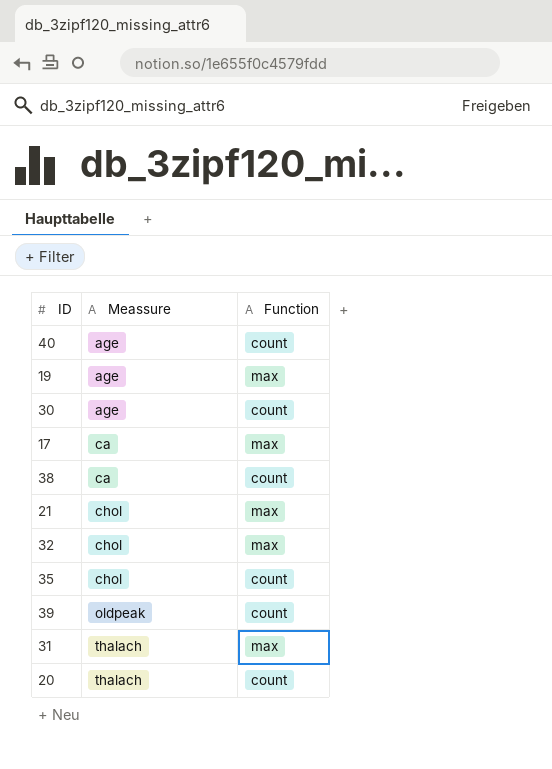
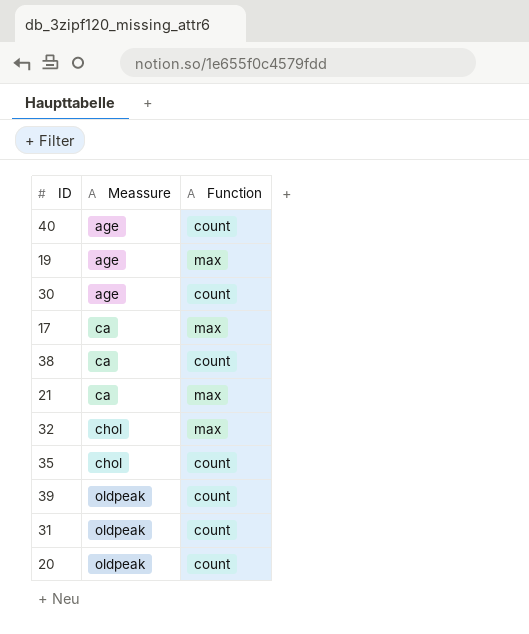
21 | Meassure: chol -> ca
31 | Meassure: thalach -> oldpeak
31 | Function: max -> count
20 | Meassure: thalach -> oldpeak

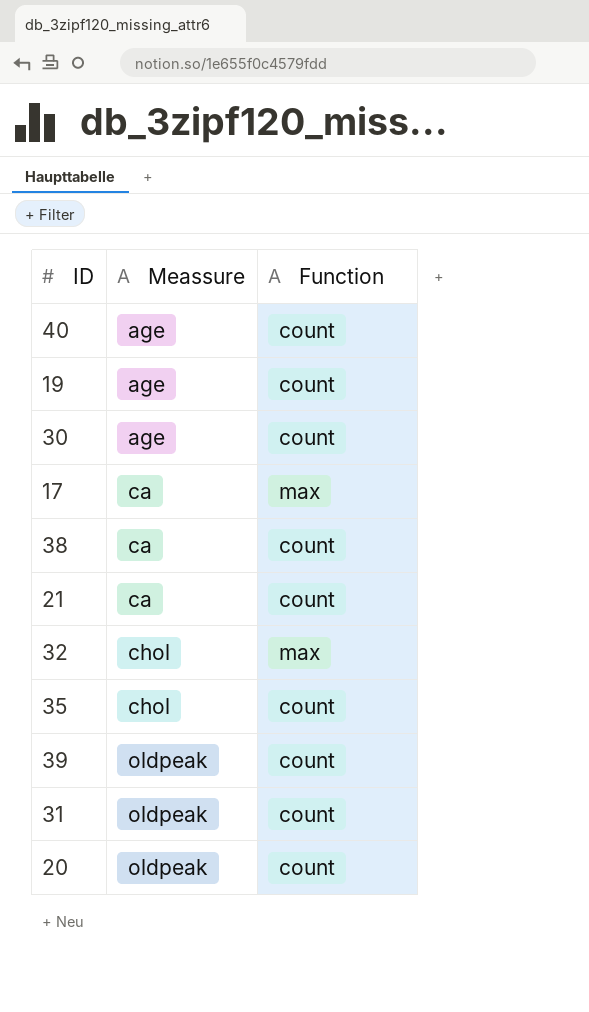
19 | Function: max -> count
21 | Function: max -> count

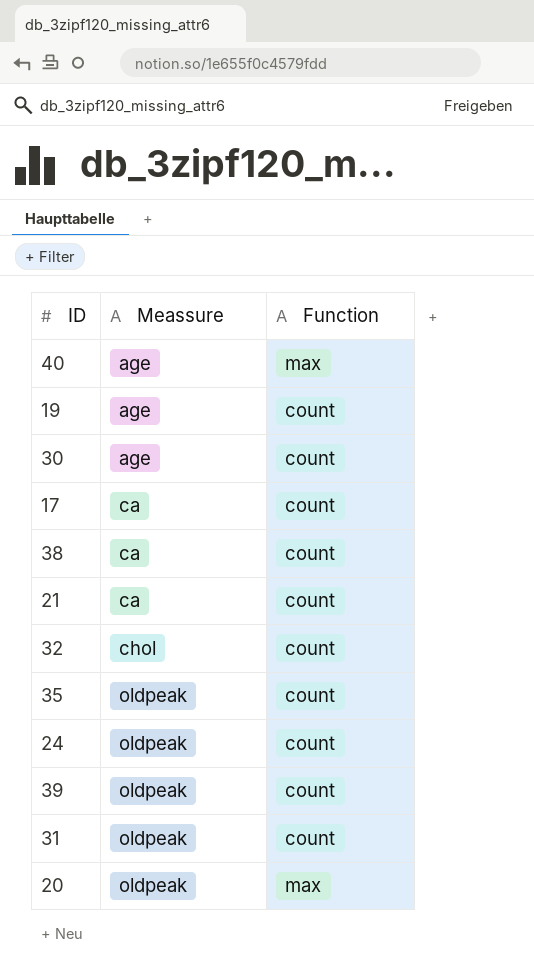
40 | Function: count -> max
17 | Function: max -> count
32 | Function: max -> count
35 | Meassure: chol -> oldpeak
row 24: none -> oldpeak | count
20 | Function: count -> max

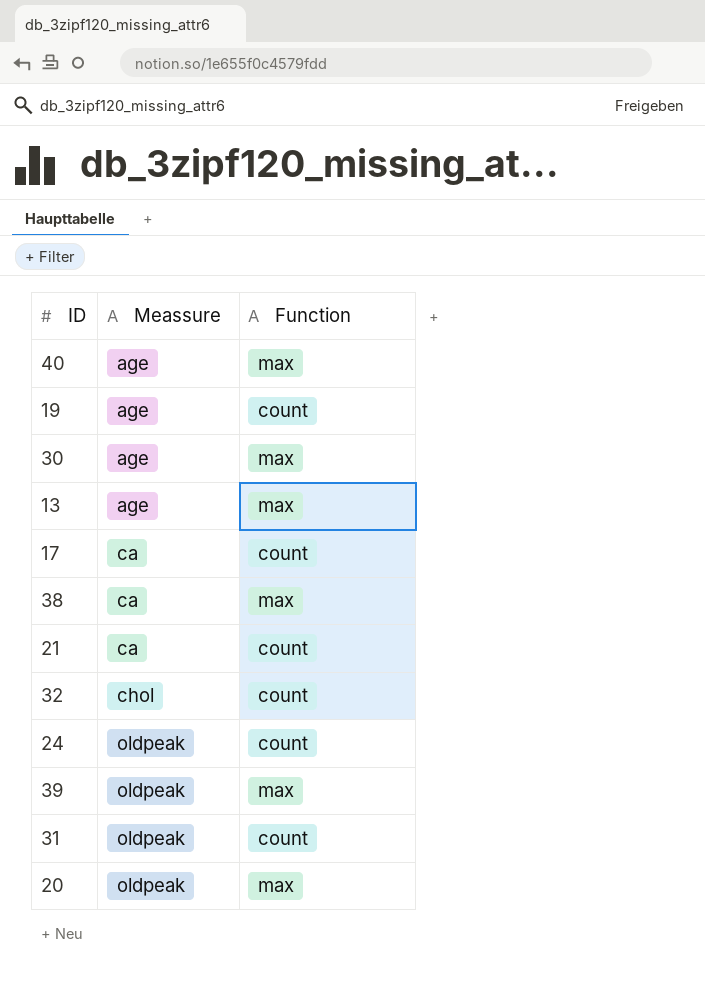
row 35: oldpeak | count -> none
30 | Function: count -> max
row 13: none -> age | max
38 | Function: count -> max
39 | Function: count -> max

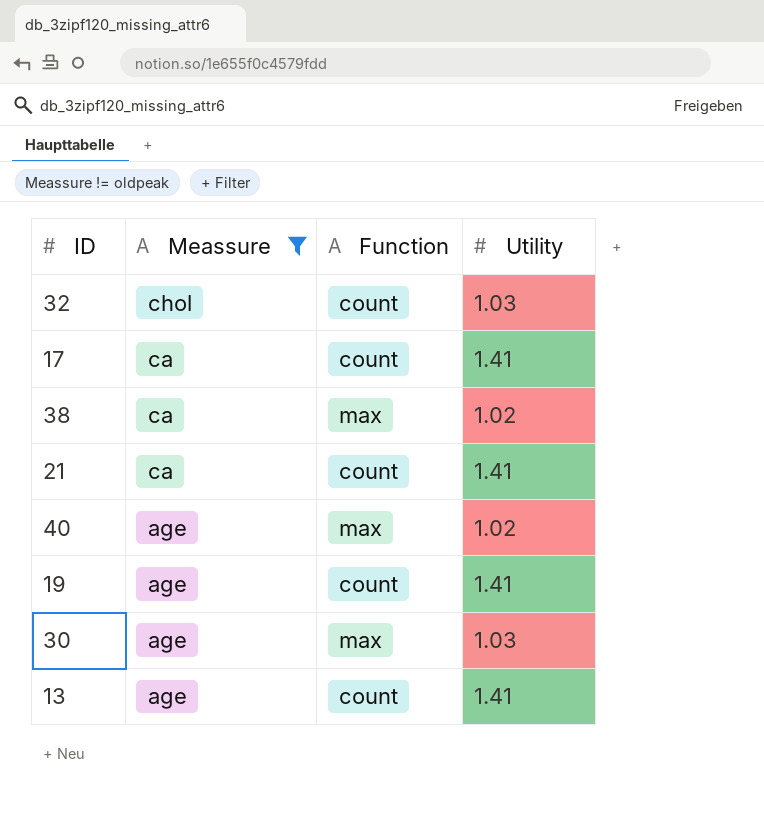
filter: none -> Meassure != oldpeak
row order: Meassure ascending -> Meassure descending
column Utility | position: none -> 4
13 | Function: max -> count

